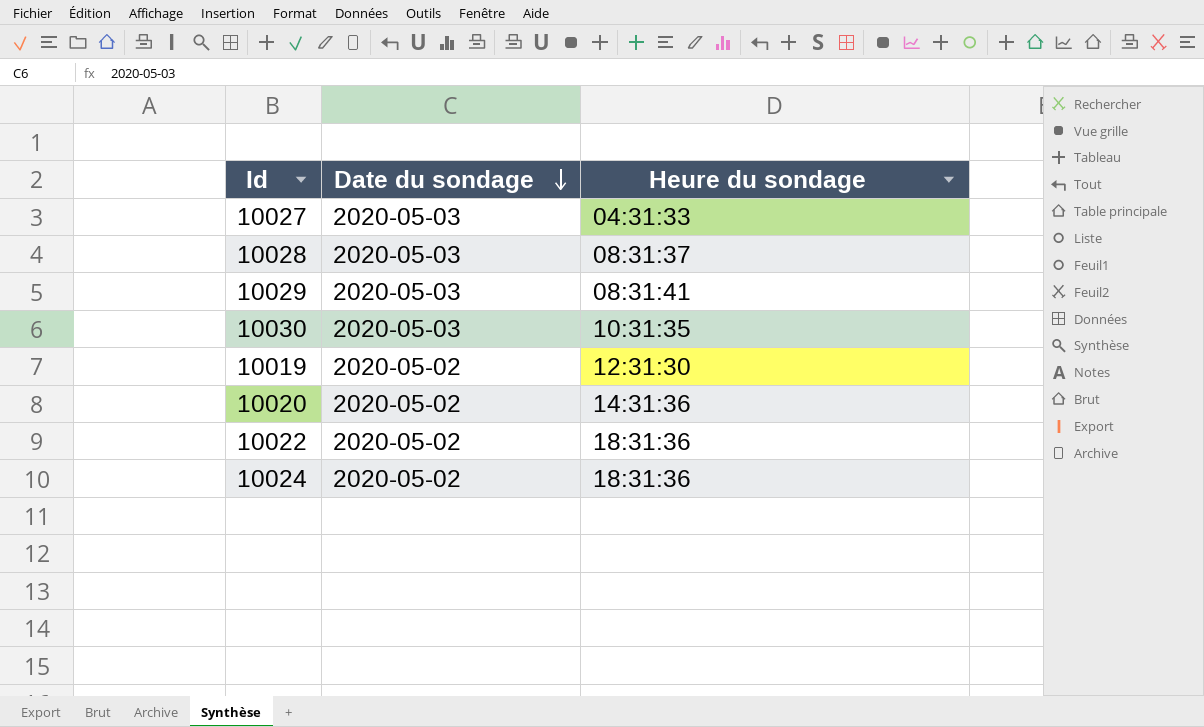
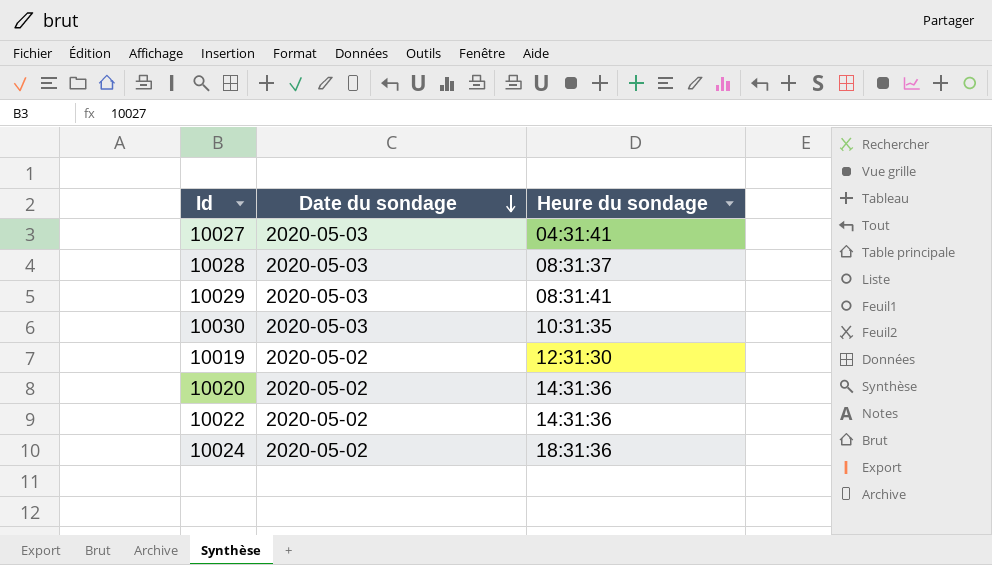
10027 | Heure du sondage: 04:31:33 -> 04:31:41
10022 | Heure du sondage: 18:31:36 -> 14:31:36

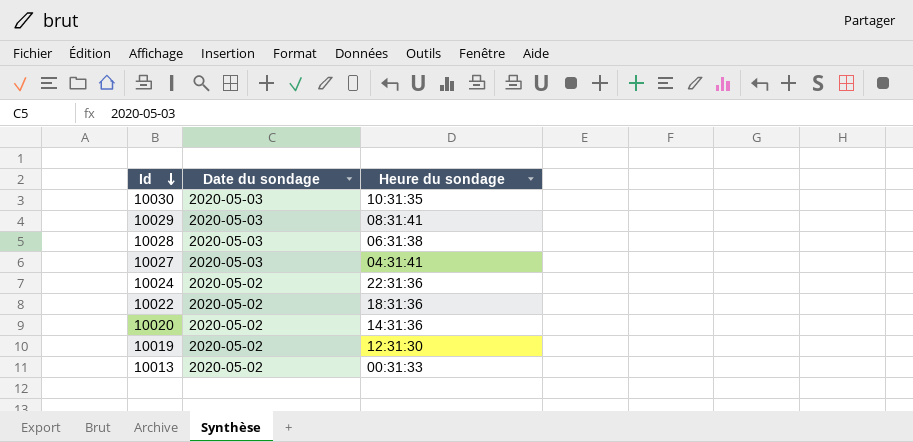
row order: Date du sondage descending -> Id descending
10028 | Heure du sondage: 08:31:37 -> 06:31:38
10024 | Heure du sondage: 18:31:36 -> 22:31:36
10022 | Heure du sondage: 14:31:36 -> 18:31:36
row 10013: none -> 2020-05-02 | 00:31:33

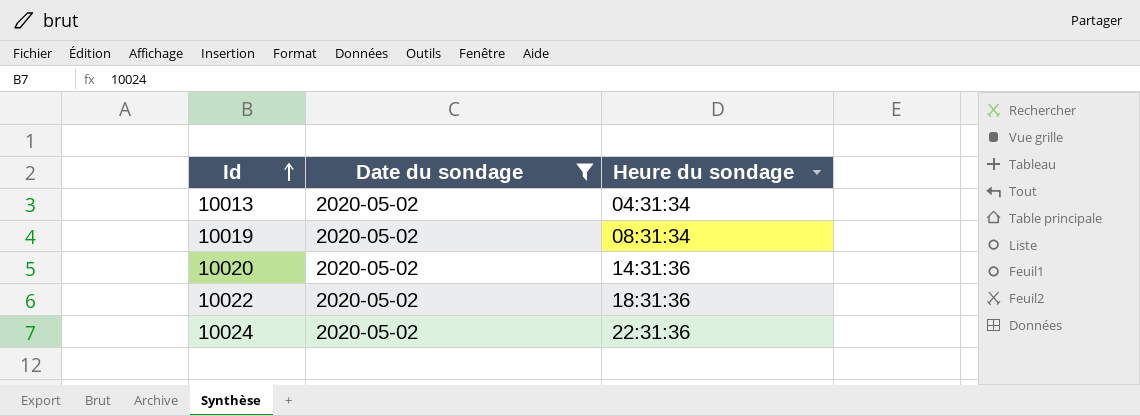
filter: none -> Date du sondage = 2020-05-02
row order: Id descending -> Id ascending
10013 | Heure du sondage: 00:31:33 -> 04:31:34
10019 | Heure du sondage: 12:31:30 -> 08:31:34

